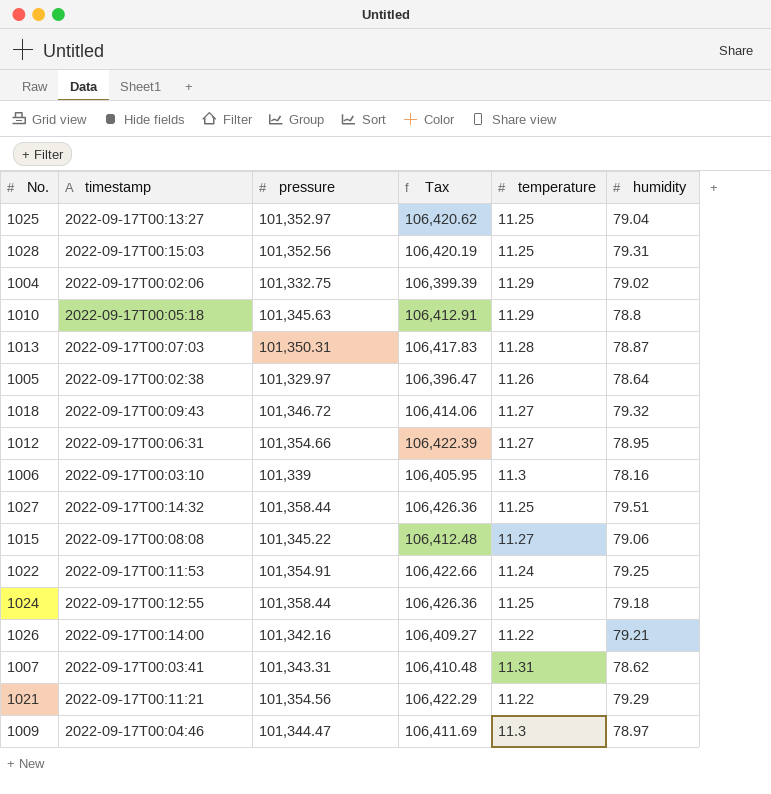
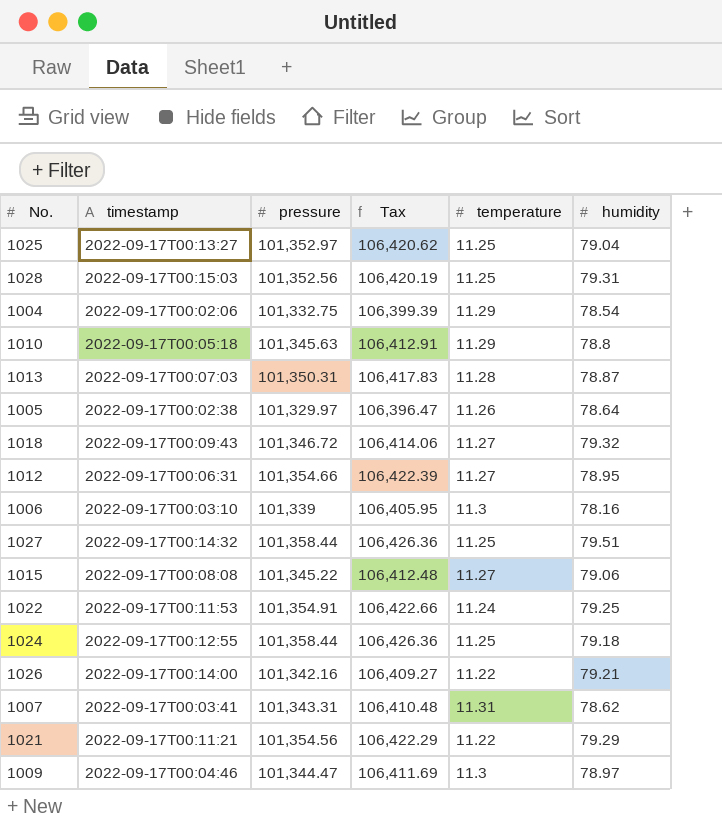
1004 | humidity: 79.02 -> 78.54

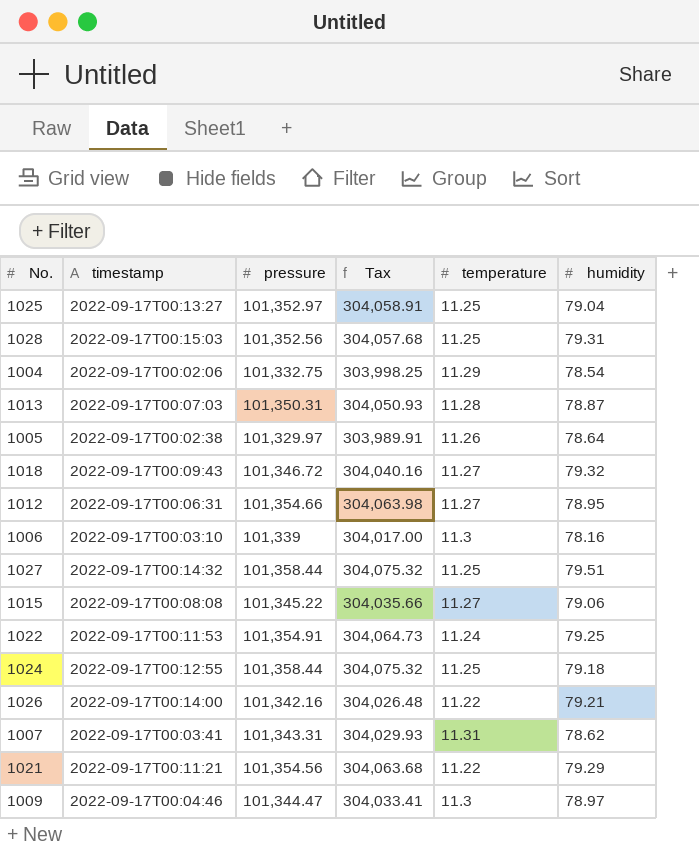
column Tax | formula: [pressure] * 1.05 -> [pressure] * 3
row 1010: 2022-09-17T00:05:18 | 101,345.63 | 106,412.91 | 11.29 | 78.8 -> none

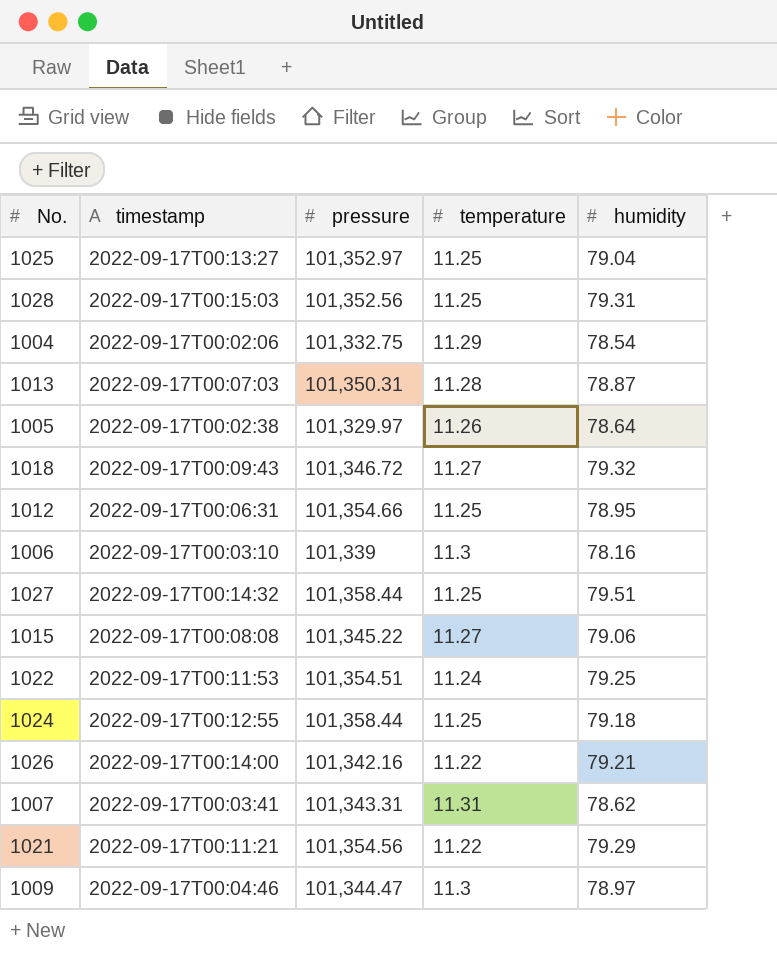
column Tax | formula: [pressure] * 3 -> none
1012 | temperature: 11.27 -> 11.25
1022 | pressure: 101,354.91 -> 101,354.51

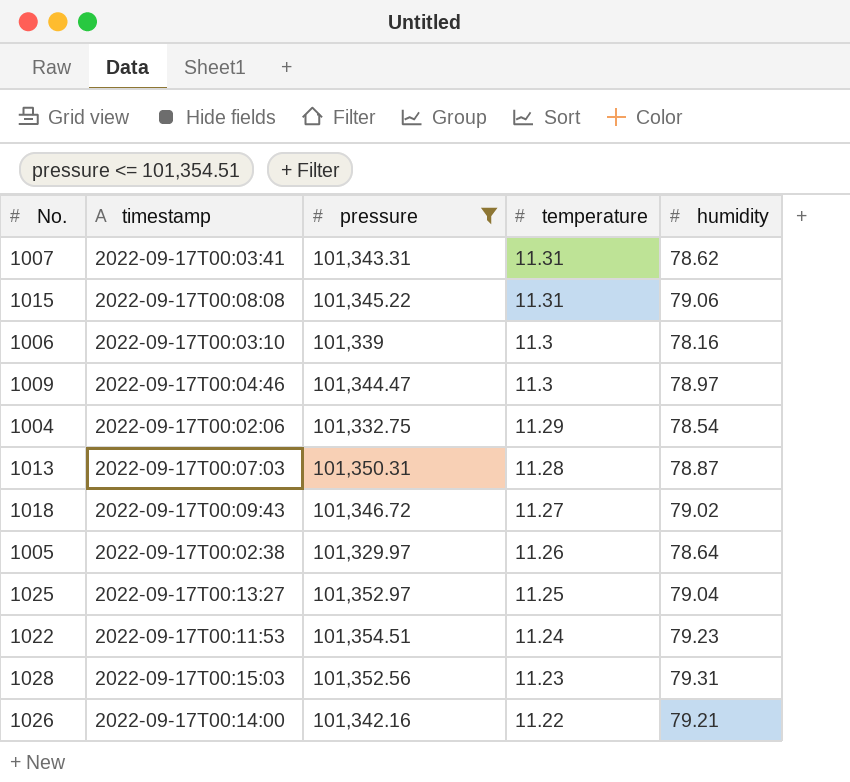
filter: none -> pressure <= 101,354.51
row order: none -> temperature descending
1015 | temperature: 11.27 -> 11.31
1018 | humidity: 79.32 -> 79.02
1022 | humidity: 79.25 -> 79.23
1028 | temperature: 11.25 -> 11.23

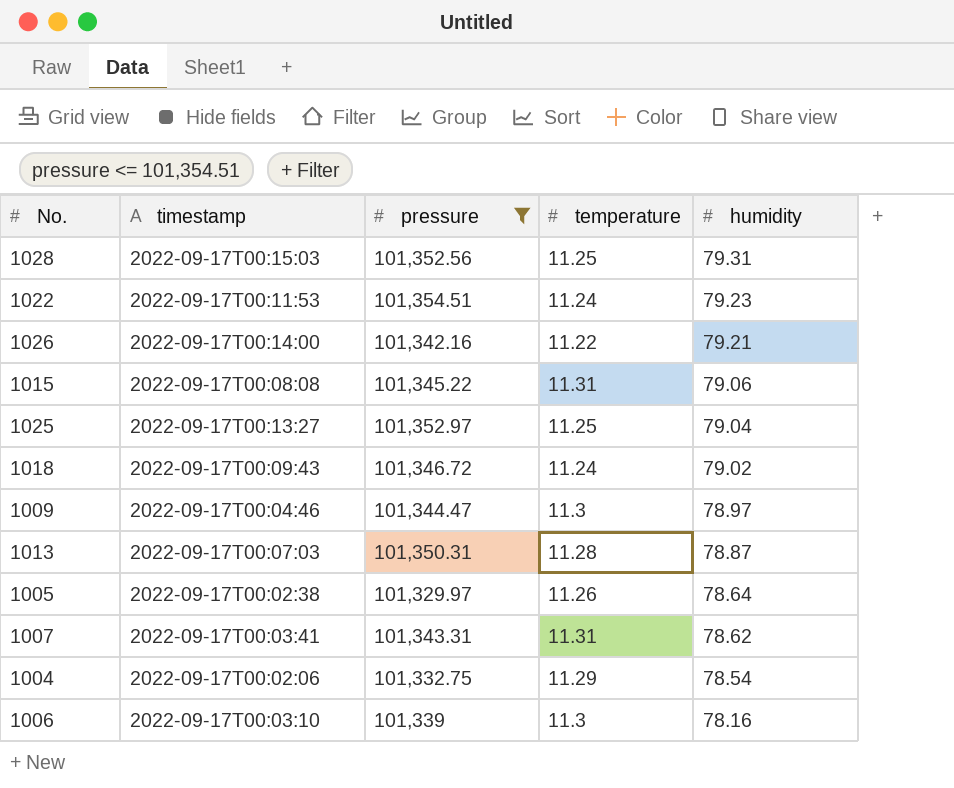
row order: temperature descending -> humidity descending
1028 | temperature: 11.23 -> 11.25
1018 | temperature: 11.27 -> 11.24

